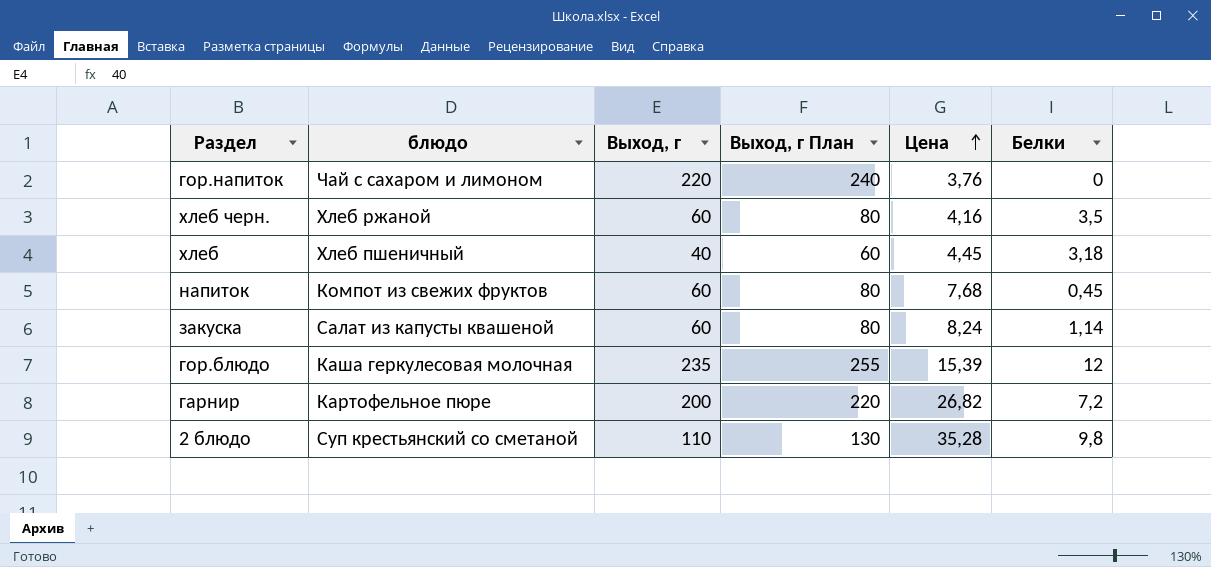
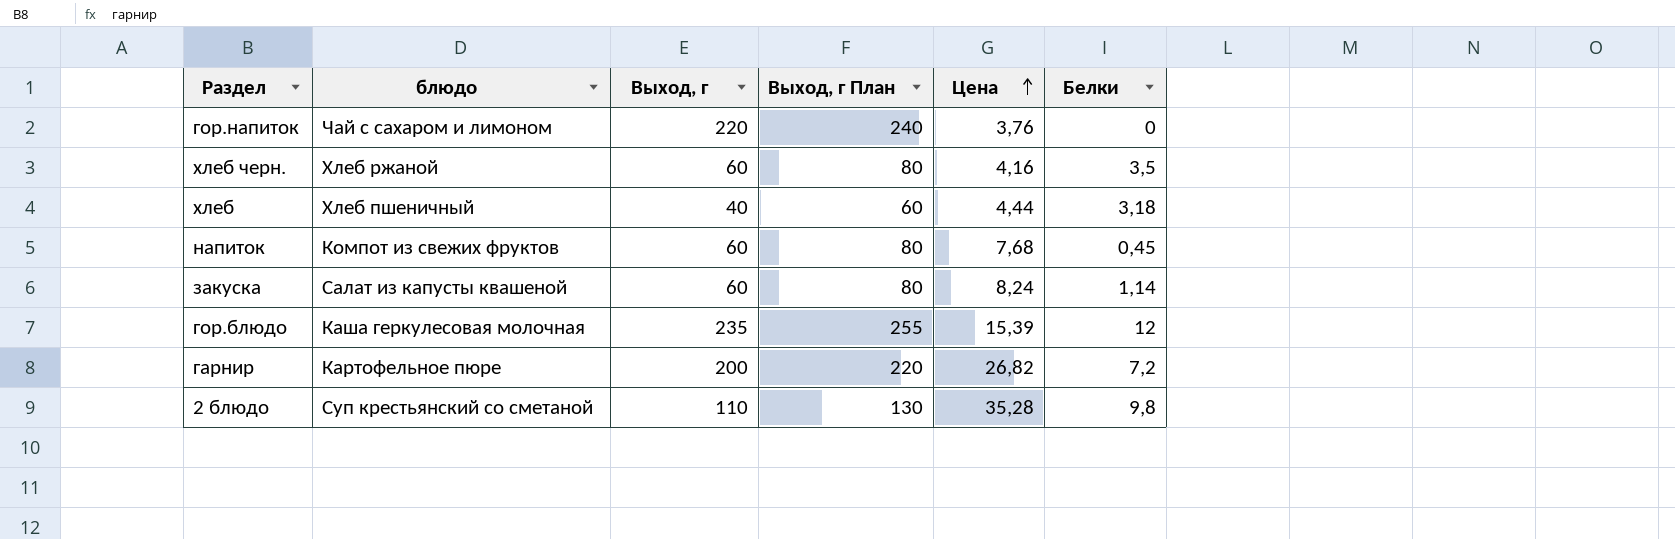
хлеб | Цена: 4,45 -> 4,44

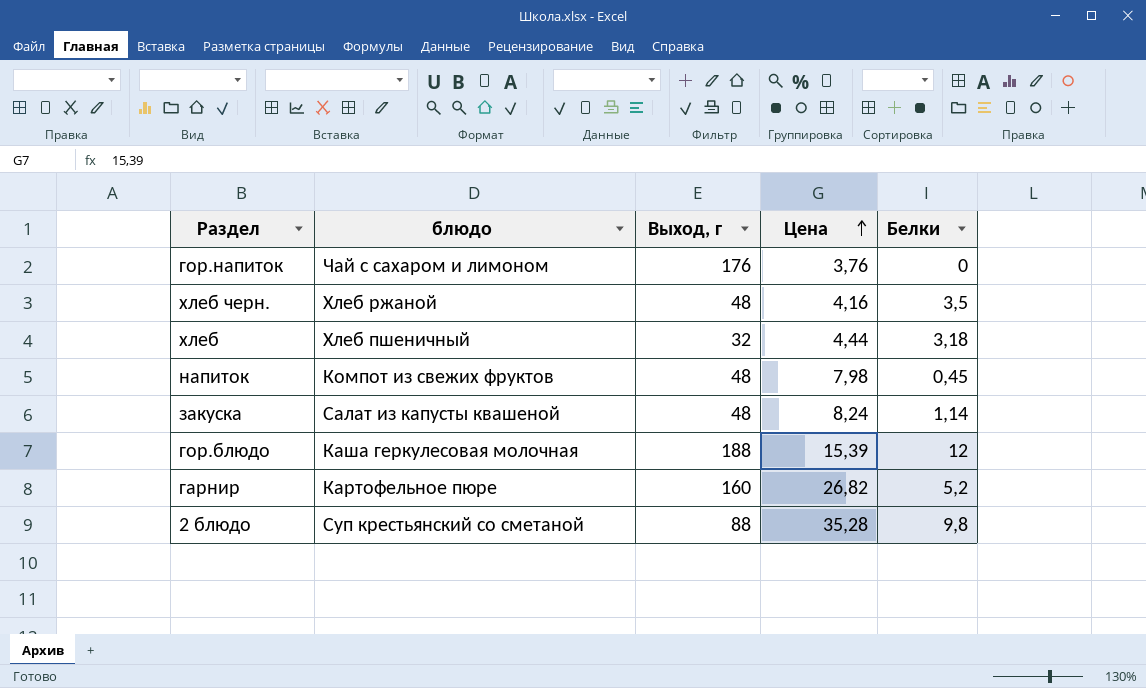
column Выход, г План | formula: [Выход, г] + 20 -> none
гор.напиток | Выход, г: 220 -> 176
хлеб черн. | Выход, г: 60 -> 48
хлеб | Выход, г: 40 -> 32
напиток | Выход, г: 60 -> 48
напиток | Цена: 7,68 -> 7,98
закуска | Выход, г: 60 -> 48
гор.блюдо | Выход, г: 235 -> 188
гарнир | Выход, г: 200 -> 160
гарнир | Белки: 7,2 -> 5,2
2 блюдо | Выход, г: 110 -> 88

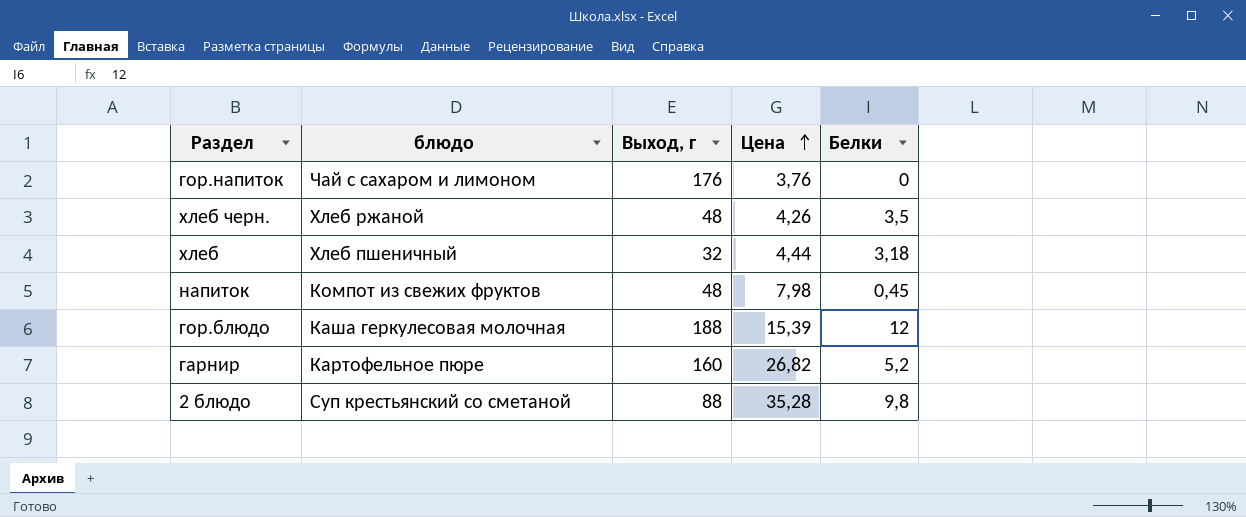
row закуска: Салат из капусты квашеной | 48 | 8,24 | 1,14 -> none
хлеб черн. | Цена: 4,16 -> 4,26

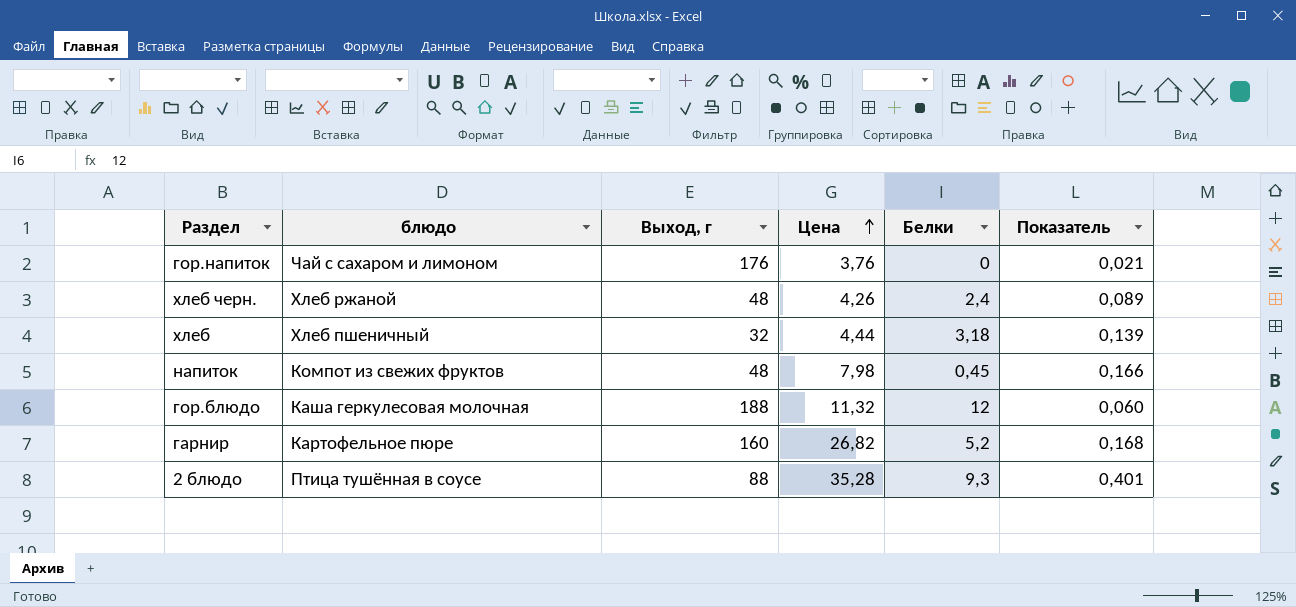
column Показатель | formula: none -> [Цена] / [Выход, г]
хлеб черн. | Белки: 3,5 -> 2,4
гор.блюдо | Цена: 15,39 -> 11,32
2 блюдо | блюдо: Суп крестьянский со сметаной -> Птица тушённая в соусе
2 блюдо | Белки: 9,8 -> 9,3

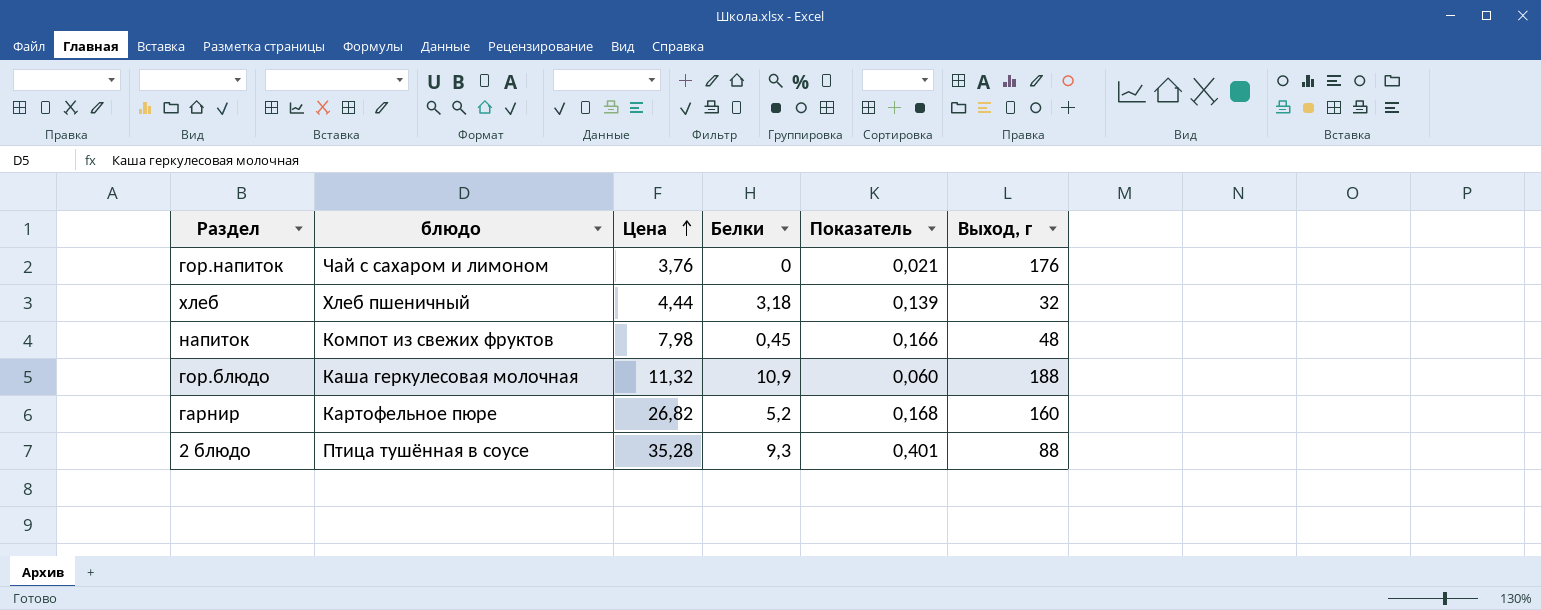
column Выход, г | position: 3 -> 6
row хлеб черн.: Хлеб ржаной | 48 | 4,26 | 2,4 | 0,089 -> none
гор.блюдо | Белки: 12 -> 10,9

